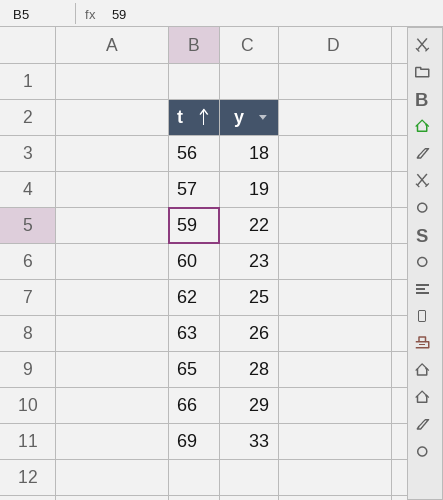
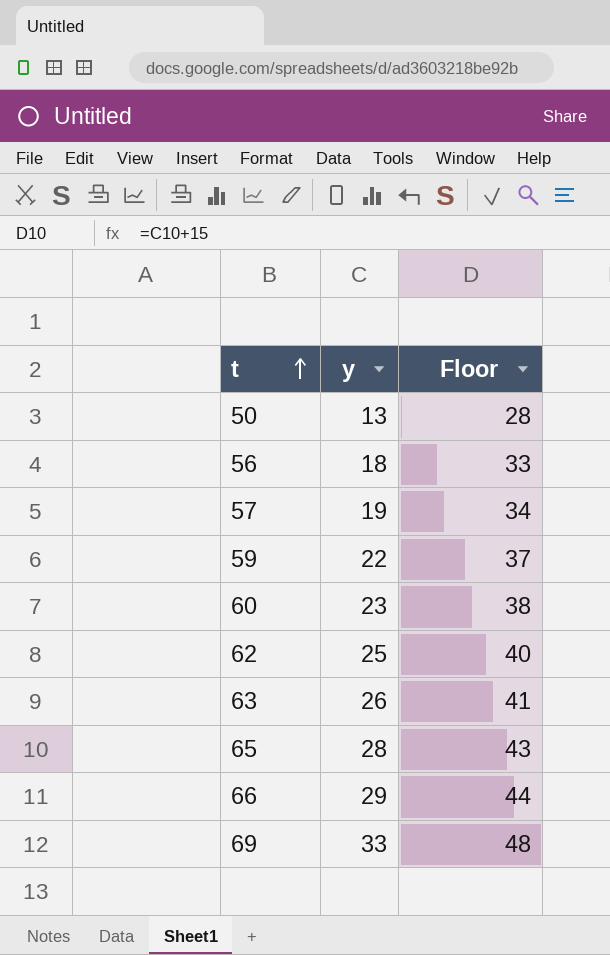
column Floor | formula: none -> [y] + 15
row 50: none -> 13 | 28

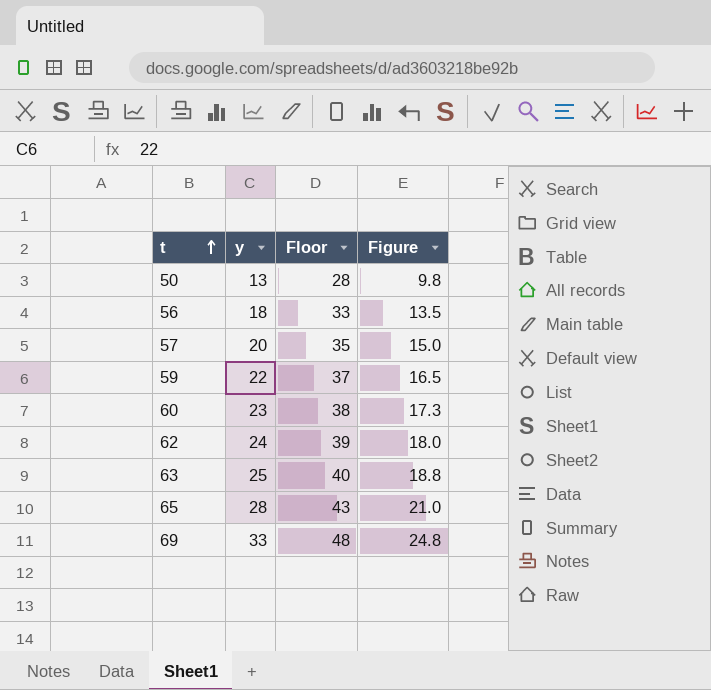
column Figure | formula: none -> [y] * 0.75
row 66: 29 | 44 -> none
57 | y: 19 -> 20
57 | Floor: 34 -> 35
62 | y: 25 -> 24
62 | Floor: 40 -> 39
63 | y: 26 -> 25
63 | Floor: 41 -> 40

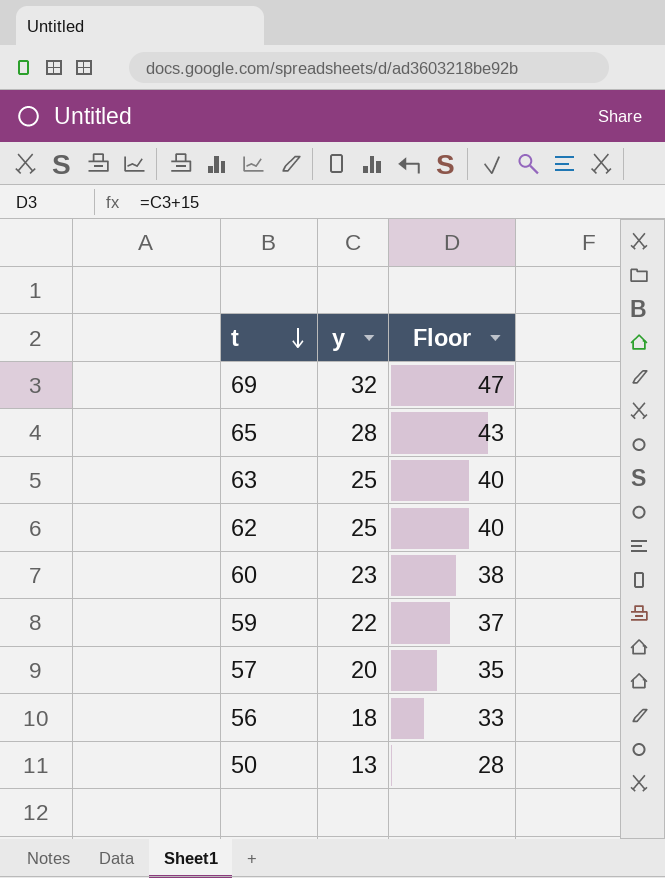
row order: t ascending -> t descending
column Figure | formula: [y] * 0.75 -> none
69 | y: 33 -> 32
69 | Floor: 48 -> 47
62 | y: 24 -> 25
62 | Floor: 39 -> 40

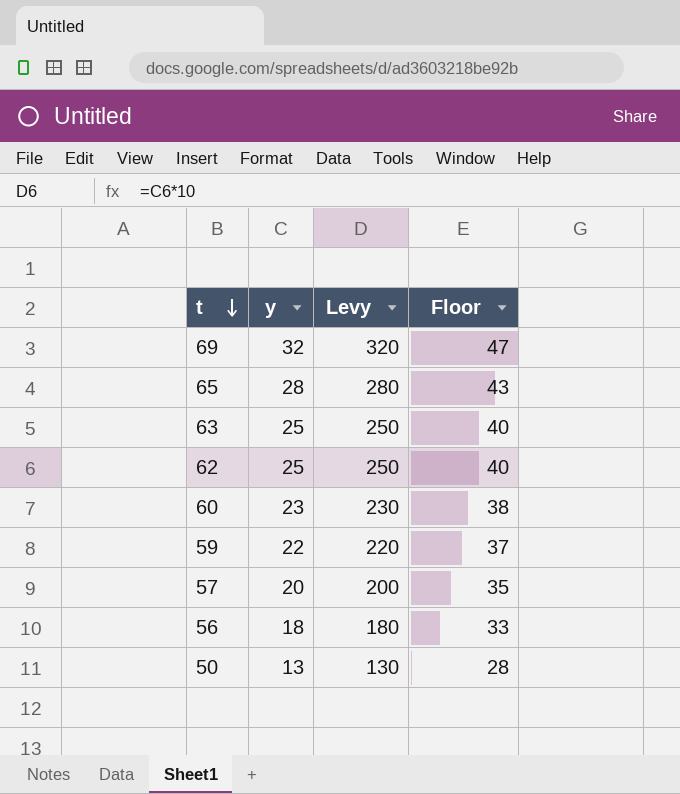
column Levy | formula: none -> [y] * 10

